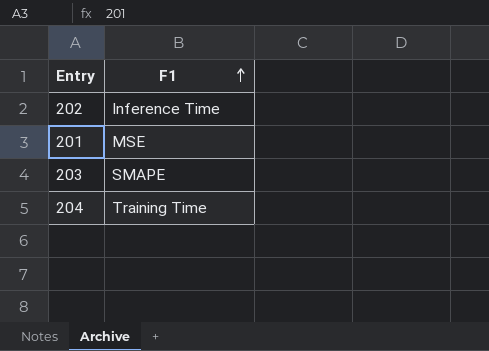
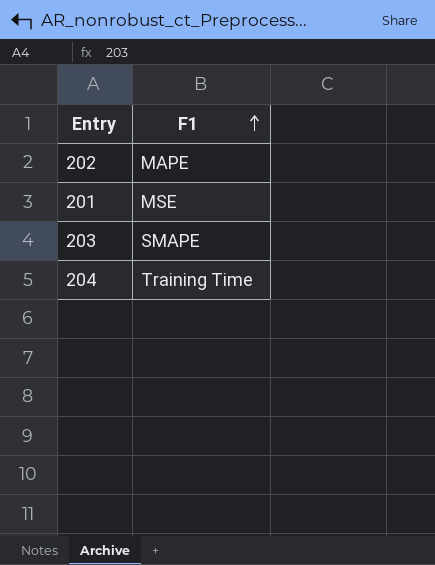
202 | F1: Inference Time -> MAPE

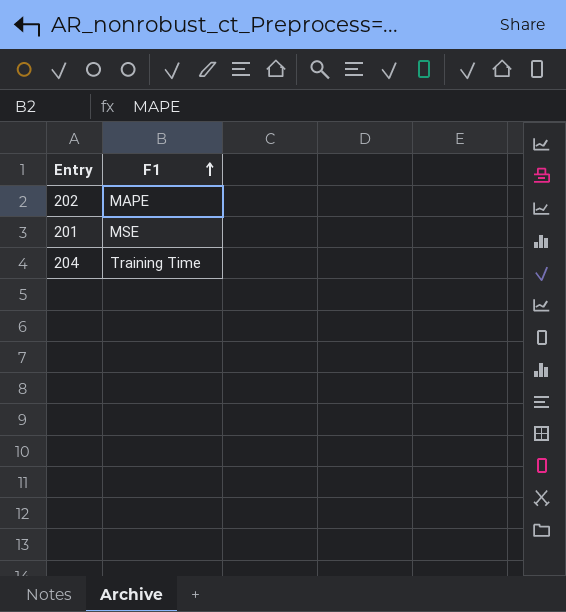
row 203: SMAPE -> none

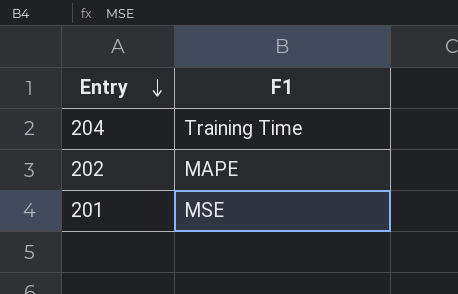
row order: F1 ascending -> Entry descending

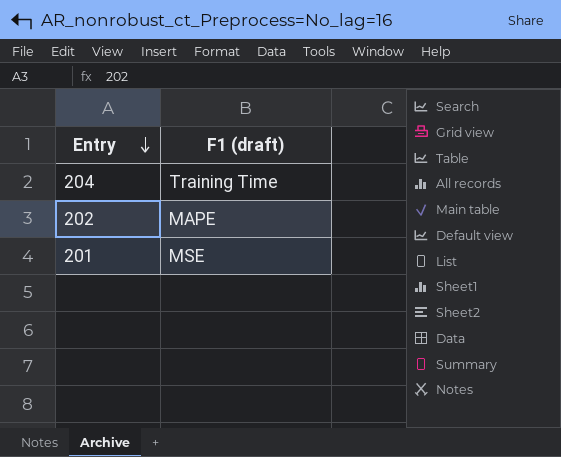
column name: F1 -> F1 (draft)

